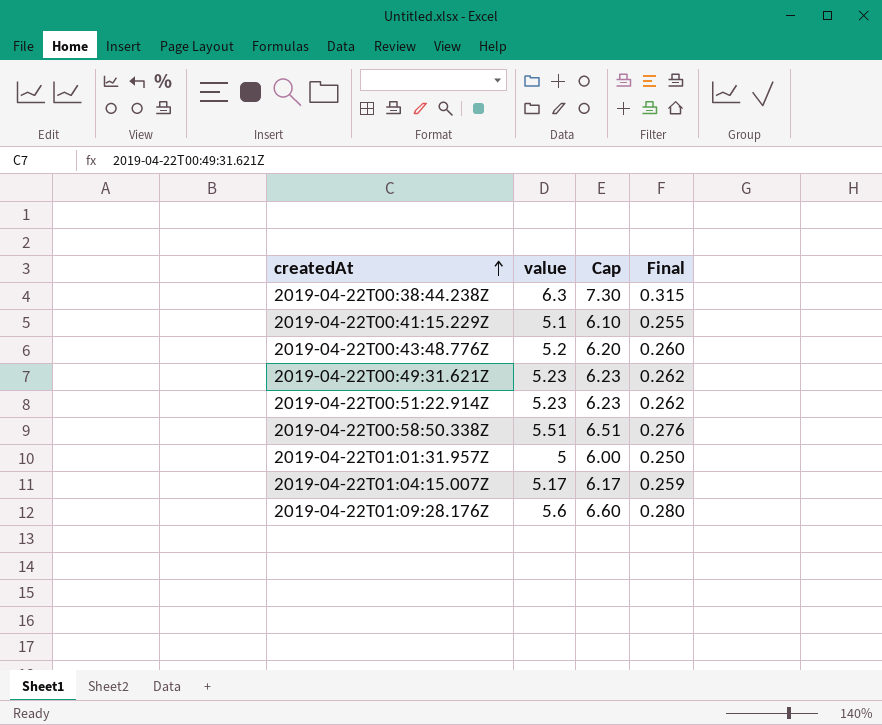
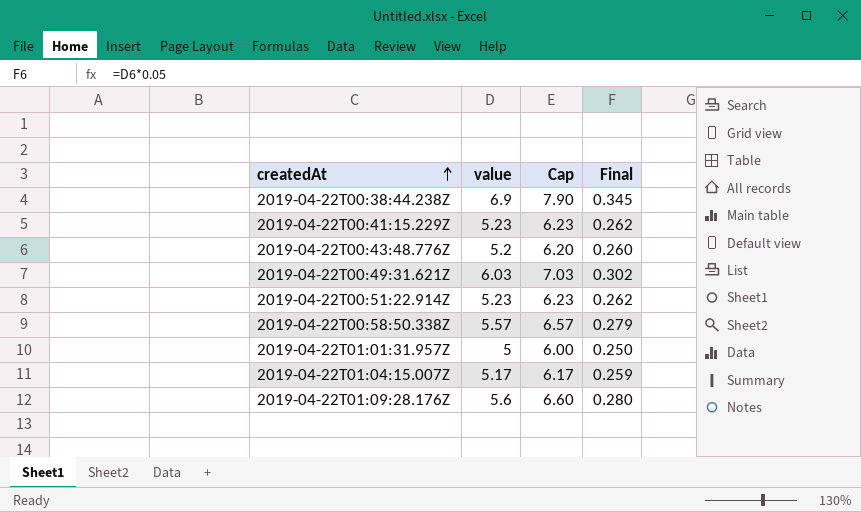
2019-04-22T00:38:44.238Z | value: 6.3 -> 6.9
2019-04-22T00:38:44.238Z | Cap: 7.30 -> 7.90
2019-04-22T00:38:44.238Z | Final: 0.315 -> 0.345
2019-04-22T00:41:15.229Z | value: 5.1 -> 5.23
2019-04-22T00:41:15.229Z | Cap: 6.10 -> 6.23
2019-04-22T00:41:15.229Z | Final: 0.255 -> 0.262
2019-04-22T00:49:31.621Z | value: 5.23 -> 6.03
2019-04-22T00:49:31.621Z | Cap: 6.23 -> 7.03
2019-04-22T00:49:31.621Z | Final: 0.262 -> 0.302
2019-04-22T00:58:50.338Z | value: 5.51 -> 5.57
2019-04-22T00:58:50.338Z | Cap: 6.51 -> 6.57
2019-04-22T00:58:50.338Z | Final: 0.276 -> 0.279

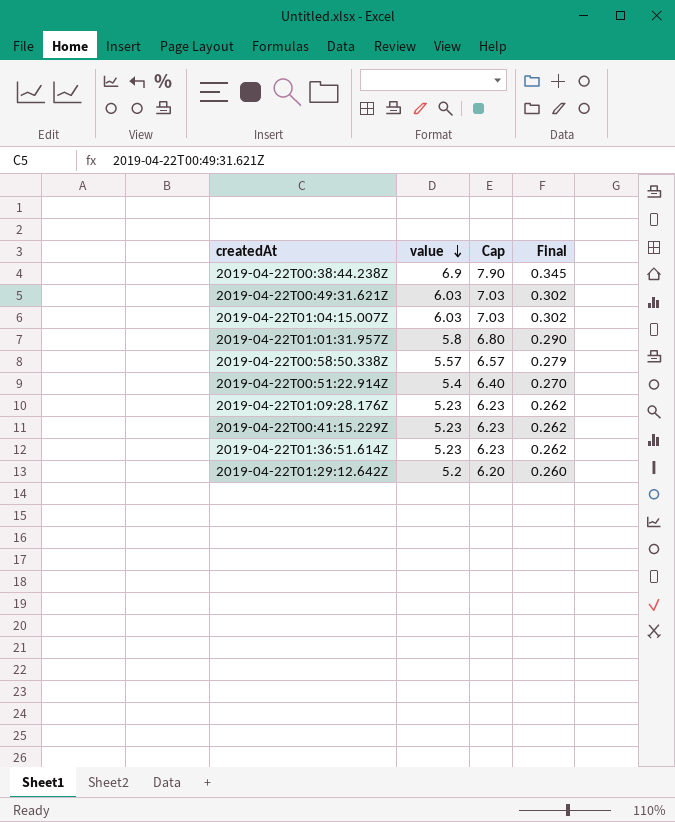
row order: createdAt ascending -> value descending
row 2019-04-22T00:43:48.776Z: 5.2 | 6.20 | 0.260 -> none
2019-04-22T01:04:15.007Z | value: 5.17 -> 6.03
2019-04-22T01:04:15.007Z | Cap: 6.17 -> 7.03
2019-04-22T01:04:15.007Z | Final: 0.259 -> 0.302
2019-04-22T01:01:31.957Z | value: 5 -> 5.8
2019-04-22T01:01:31.957Z | Cap: 6.00 -> 6.80
2019-04-22T01:01:31.957Z | Final: 0.250 -> 0.290
2019-04-22T00:51:22.914Z | value: 5.23 -> 5.4
2019-04-22T00:51:22.914Z | Cap: 6.23 -> 6.40
2019-04-22T00:51:22.914Z | Final: 0.262 -> 0.270
2019-04-22T01:09:28.176Z | value: 5.6 -> 5.23
2019-04-22T01:09:28.176Z | Cap: 6.60 -> 6.23
2019-04-22T01:09:28.176Z | Final: 0.280 -> 0.262
row 2019-04-22T01:36:51.614Z: none -> 5.23 | 6.23 | 0.262
row 2019-04-22T01:29:12.642Z: none -> 5.2 | 6.20 | 0.260

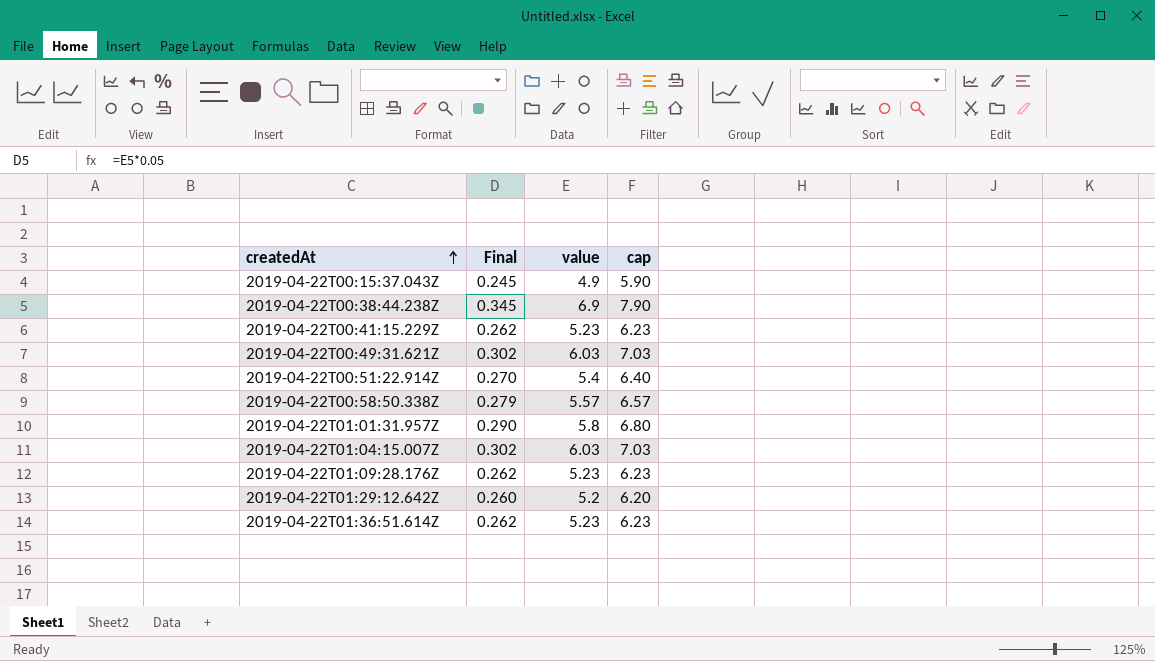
row order: value descending -> createdAt ascending
column Final | position: 4 -> 2
column name: Cap -> cap
row 2019-04-22T00:15:37.043Z: none -> 0.245 | 4.9 | 5.90

